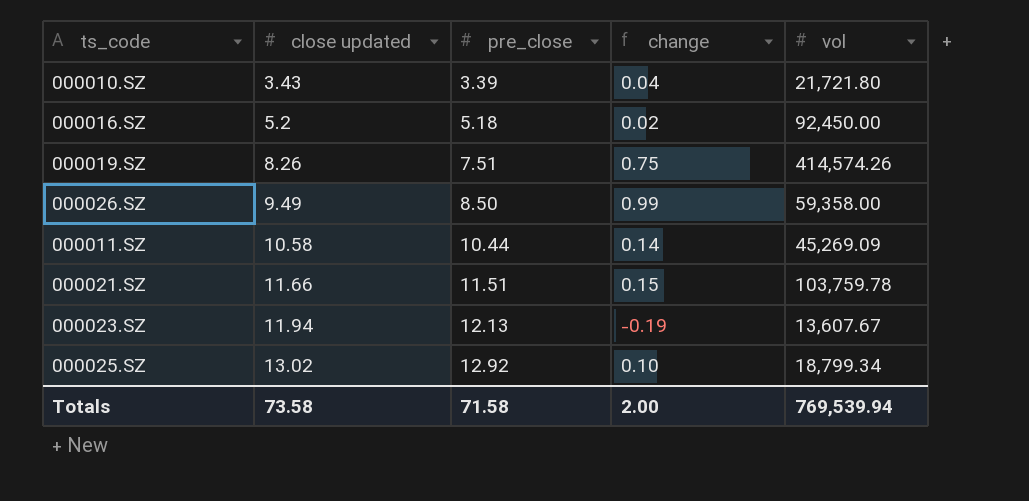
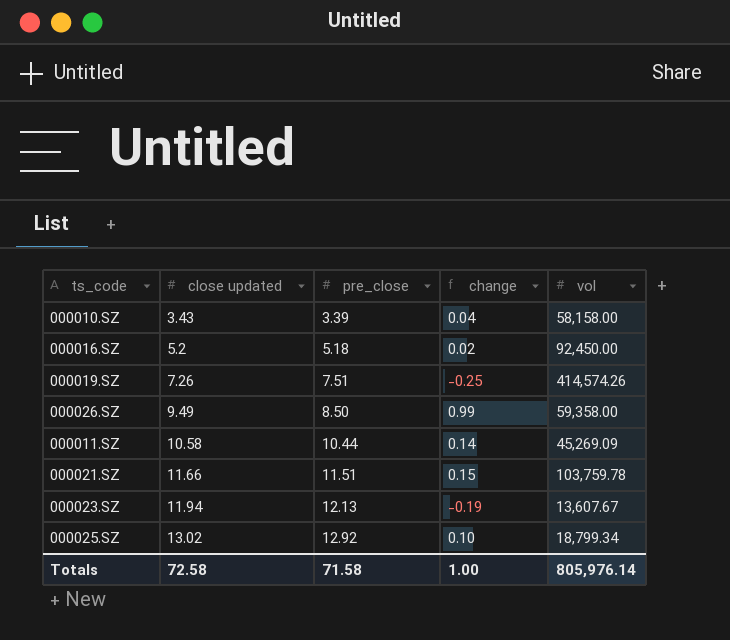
000010.SZ | vol: 21,721.80 -> 58,158.00
000019.SZ | close updated: 8.26 -> 7.26
000019.SZ | change: 0.75 -> -0.25
Totals | close updated: 73.58 -> 72.58
Totals | change: 2.00 -> 1.00
Totals | vol: 769,539.94 -> 805,976.14

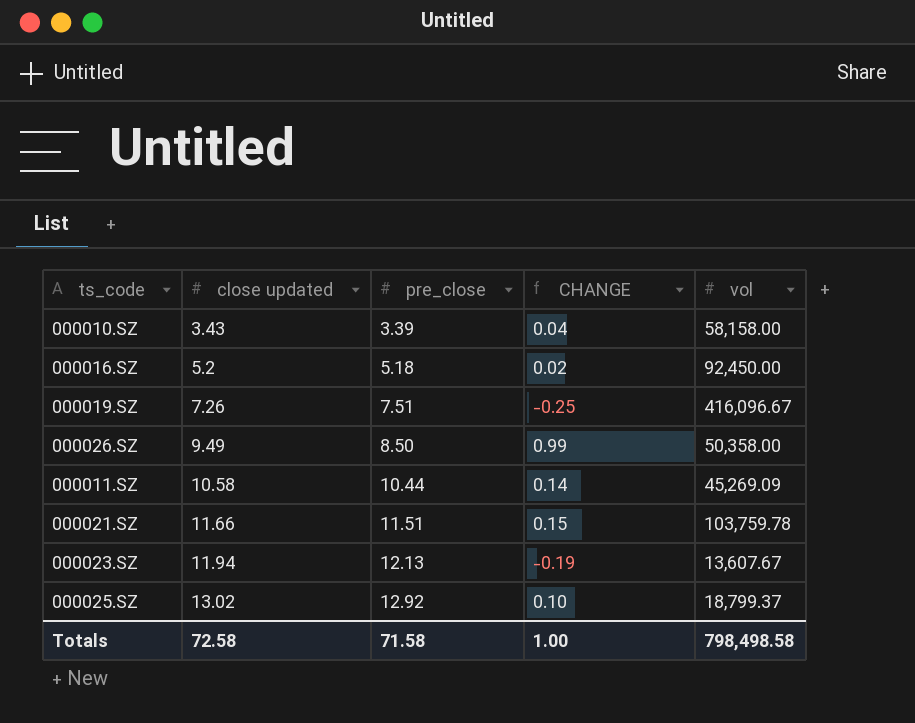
column name: change -> CHANGE
000019.SZ | vol: 414,574.26 -> 416,096.67
000026.SZ | vol: 59,358.00 -> 50,358.00
000025.SZ | vol: 18,799.34 -> 18,799.37
Totals | vol: 805,976.14 -> 798,498.58

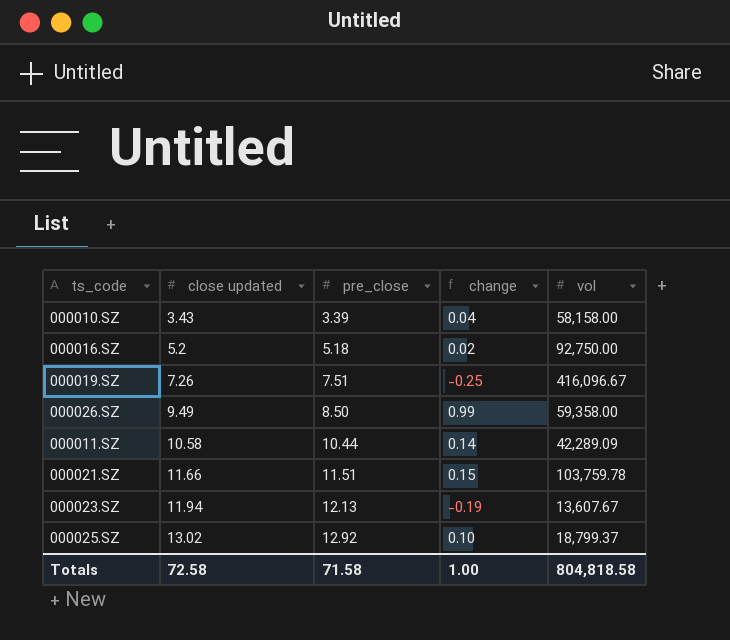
column name: CHANGE -> change
000016.SZ | vol: 92,450.00 -> 92,750.00
000026.SZ | vol: 50,358.00 -> 59,358.00
000011.SZ | vol: 45,269.09 -> 42,289.09
Totals | vol: 798,498.58 -> 804,818.58

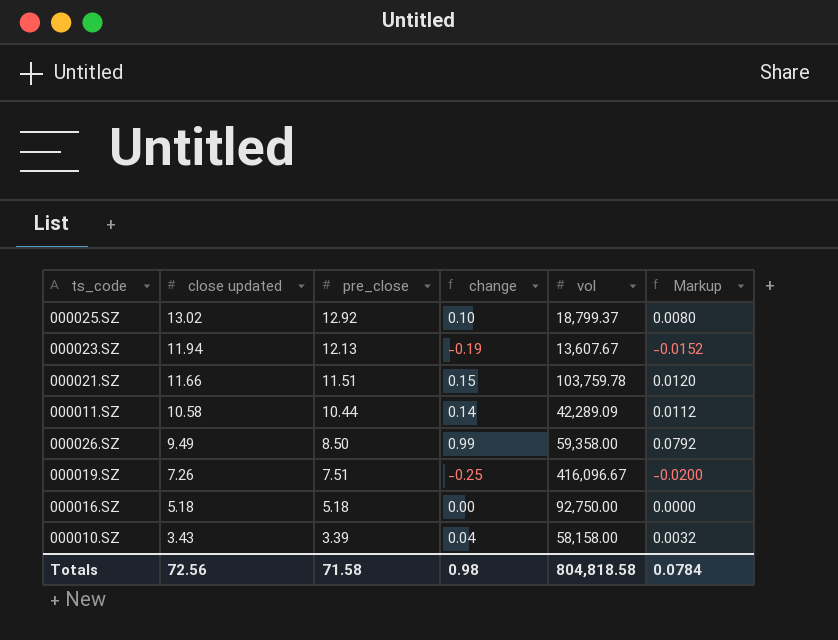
row order: close updated ascending -> close updated descending
column Markup | formula: none -> [change] * 0.08
000016.SZ | close updated: 5.2 -> 5.18
000016.SZ | change: 0.02 -> 0.00
Totals | close updated: 72.58 -> 72.56
Totals | change: 1.00 -> 0.98

